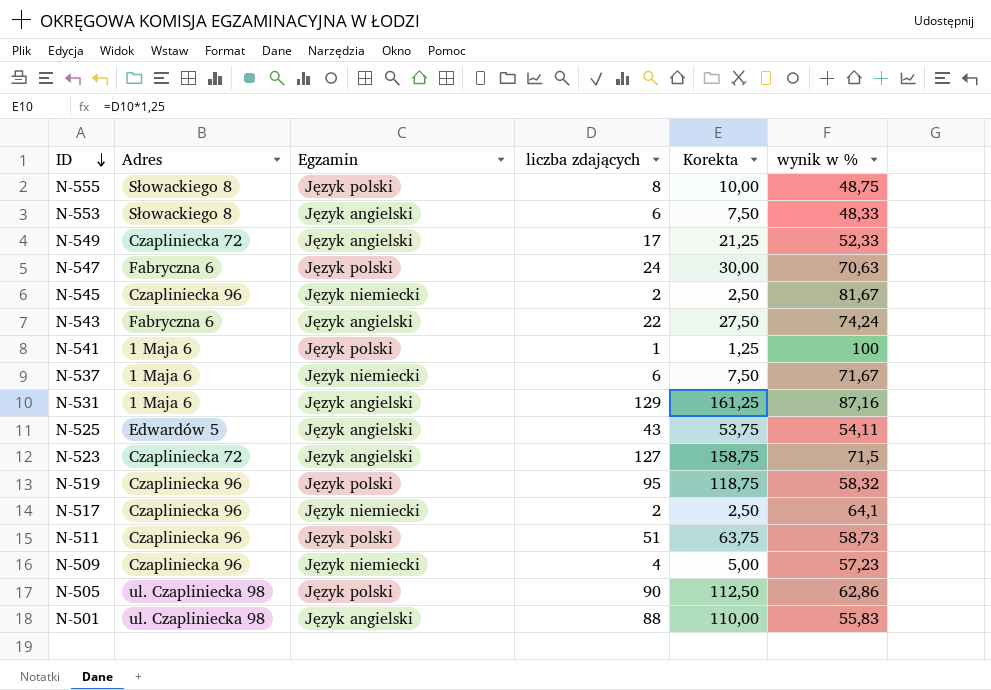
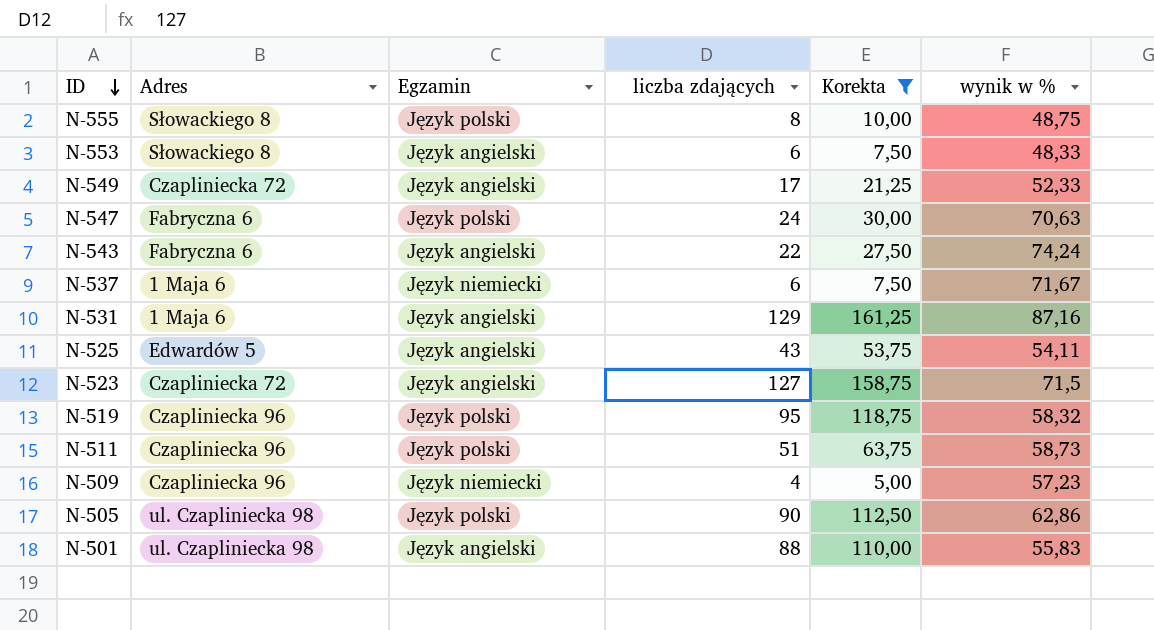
filter: none -> Korekta >= 5,00

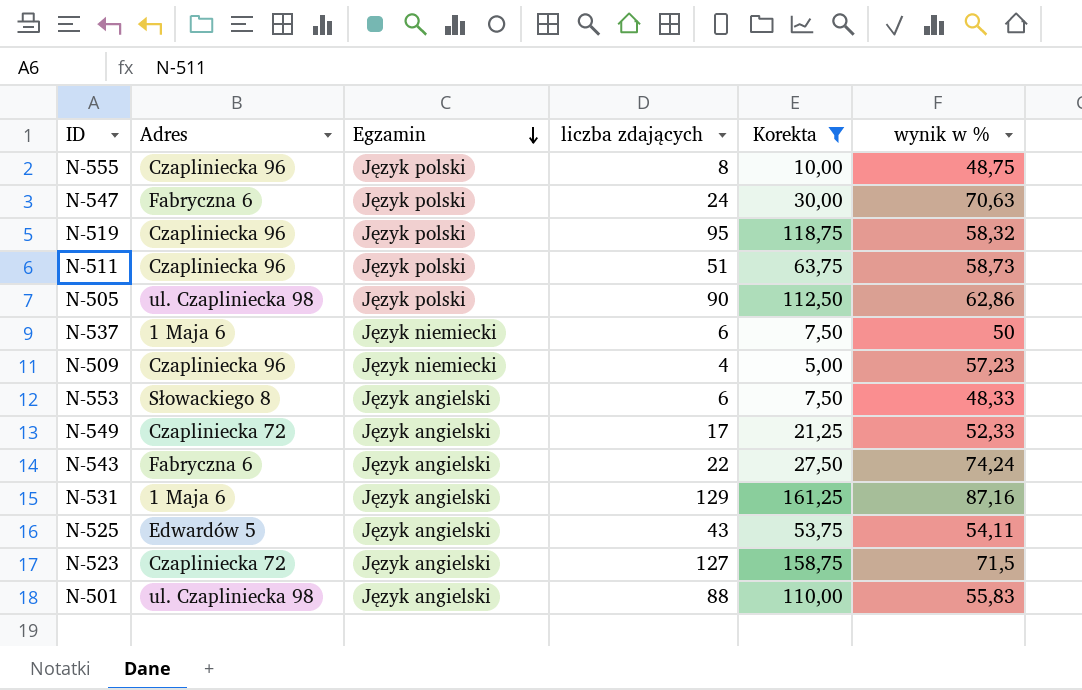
row order: ID descending -> Egzamin descending
N-555 | Adres: Słowackiego 8 -> Czapliniecka 96
N-537 | wynik w %: 71,67 -> 50

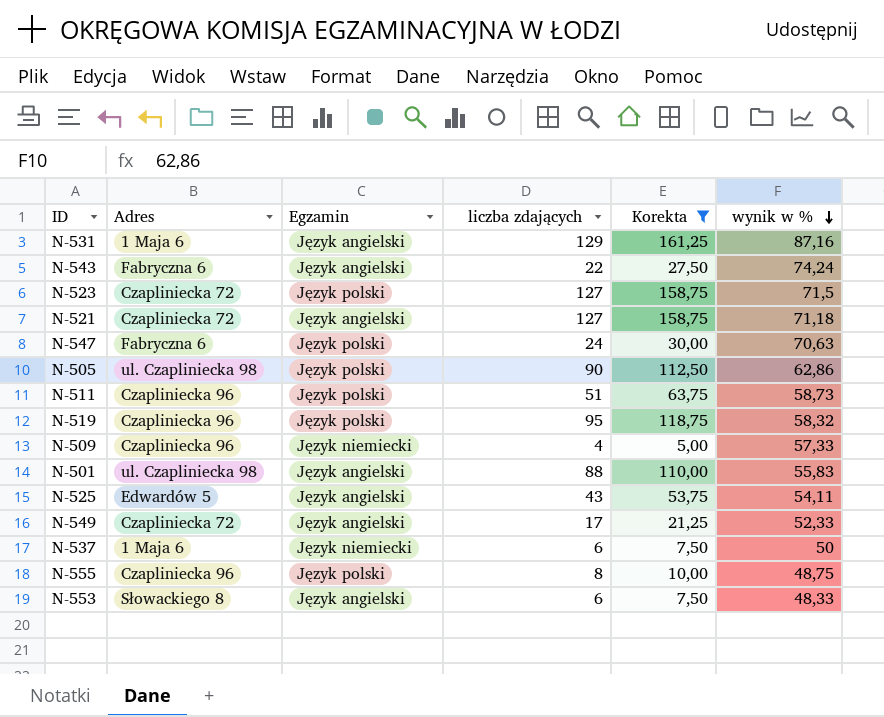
row order: Egzamin descending -> wynik w % descending
N-523 | Egzamin: Język angielski -> Język polski
row N-521: none -> Czapliniecka 72 | Język angielski | 127 | 158,75 | 71,18
N-509 | wynik w %: 57,23 -> 57,33

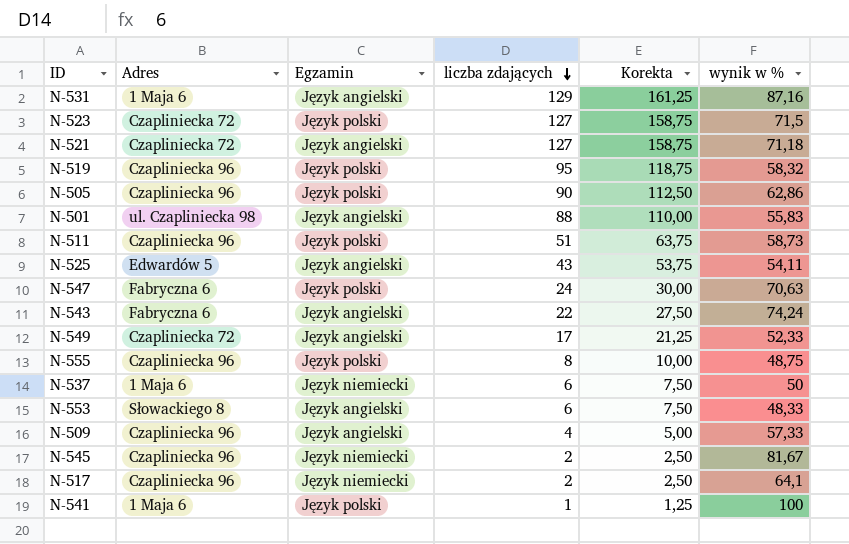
filter: Korekta >= 5,00 -> none
row order: wynik w % descending -> liczba zdających descending
N-505 | Adres: ul. Czapliniecka 98 -> Czapliniecka 96
N-509 | Egzamin: Język niemiecki -> Język angielski

